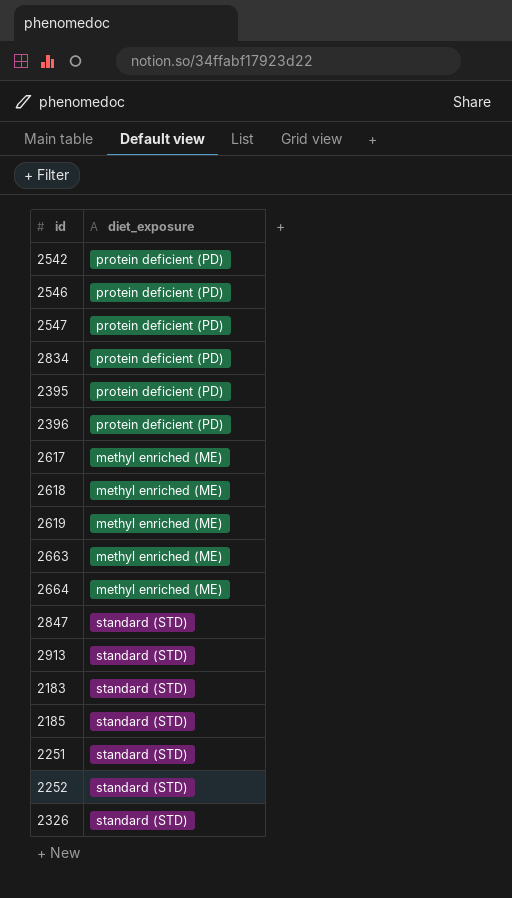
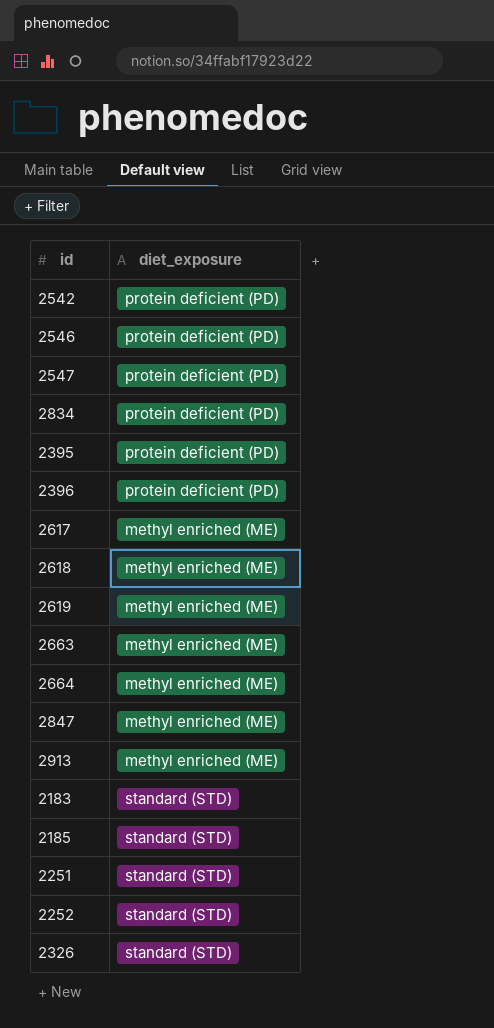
2847 | diet_exposure: standard (STD) -> methyl enriched (ME)
2913 | diet_exposure: standard (STD) -> methyl enriched (ME)

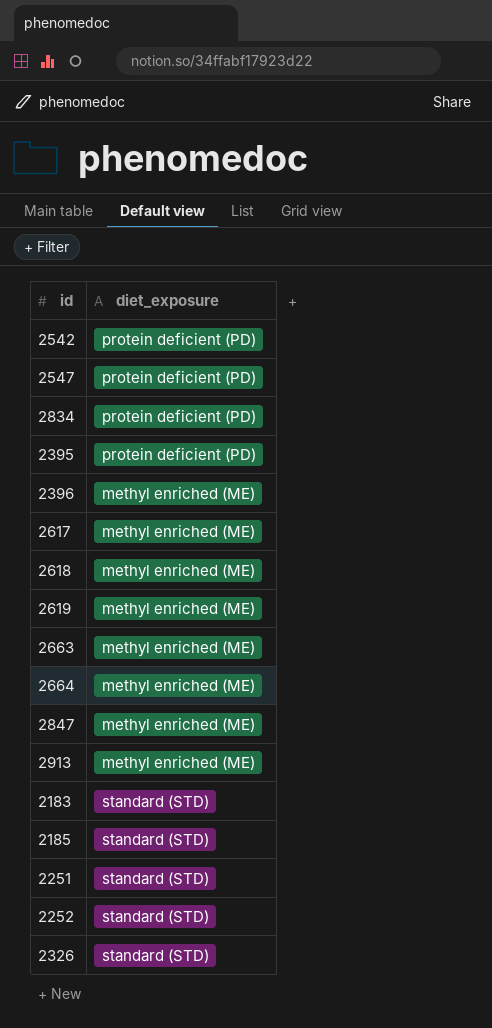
row 2546: protein deficient (PD) -> none
2396 | diet_exposure: protein deficient (PD) -> methyl enriched (ME)

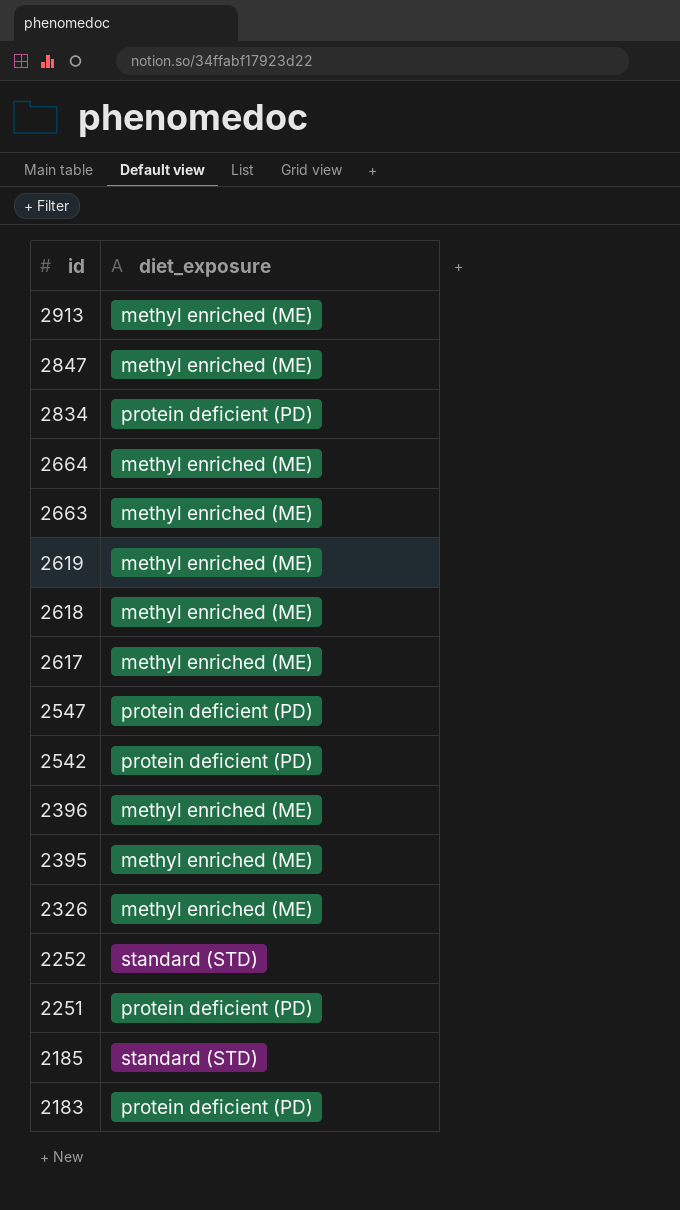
row order: none -> id descending
2395 | diet_exposure: protein deficient (PD) -> methyl enriched (ME)
2326 | diet_exposure: standard (STD) -> methyl enriched (ME)
2251 | diet_exposure: standard (STD) -> protein deficient (PD)
2183 | diet_exposure: standard (STD) -> protein deficient (PD)

